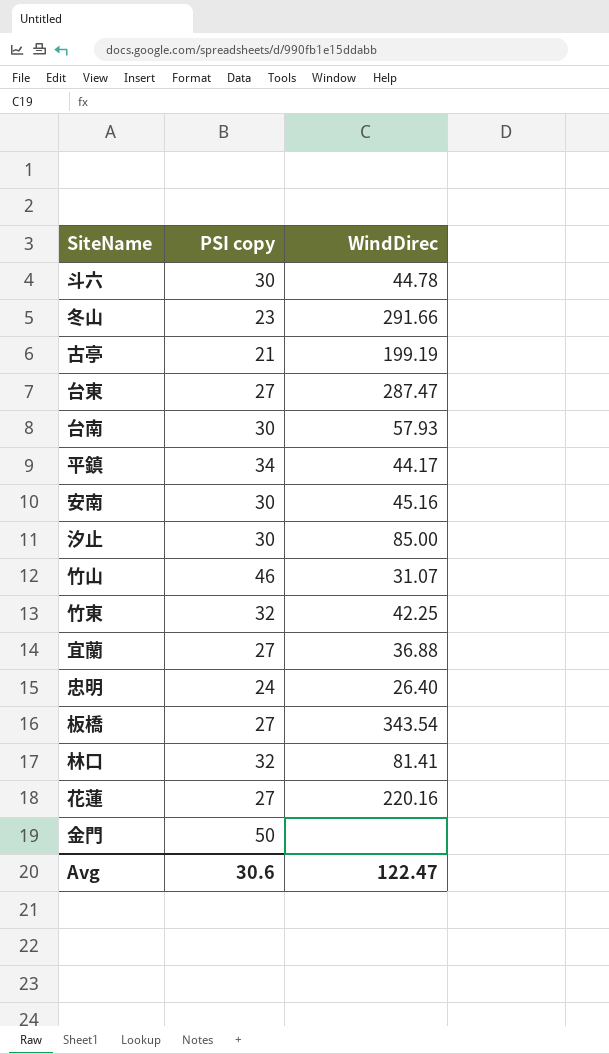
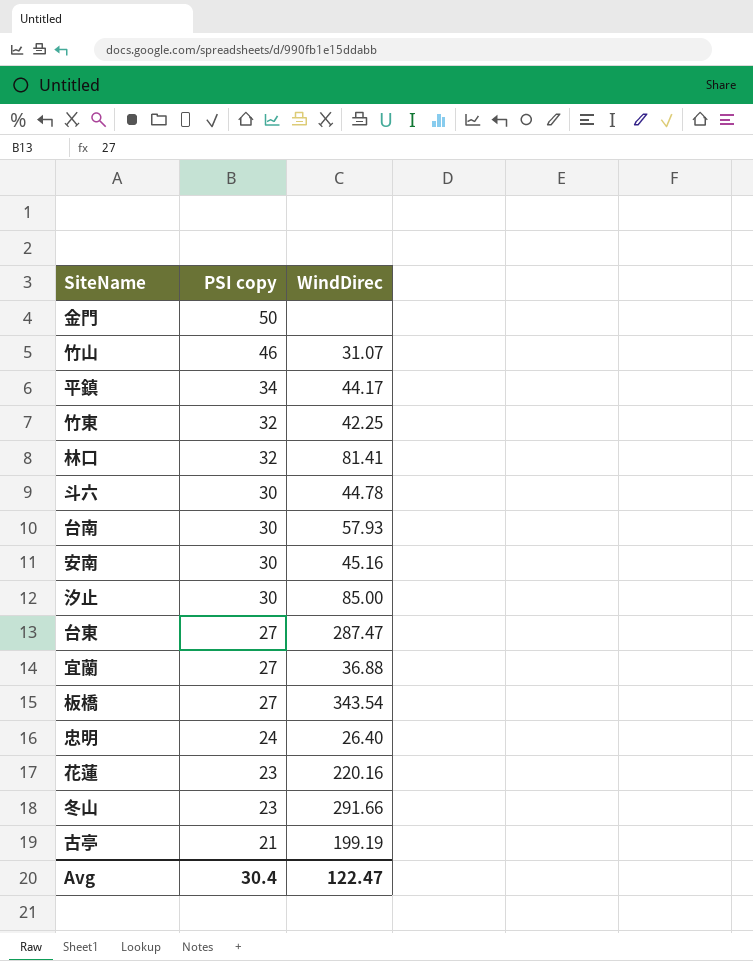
row order: none -> PSI copy descending
花蓮 | PSI copy: 27 -> 23
Avg | PSI copy: 30.6 -> 30.4

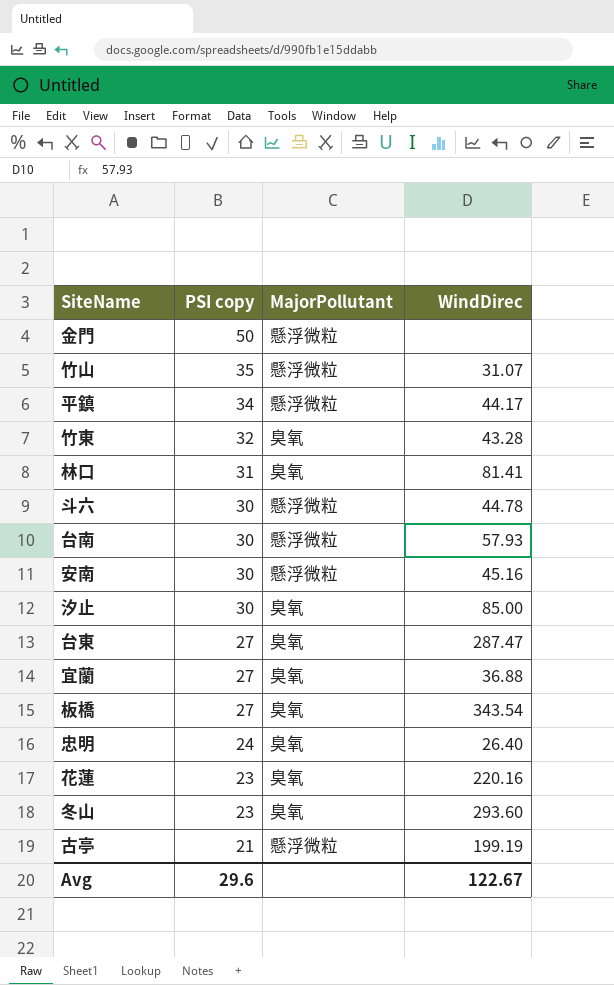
column MajorPollutant | position: none -> 3
竹山 | PSI copy: 46 -> 35
竹東 | WindDirec: 42.25 -> 43.28
林口 | PSI copy: 32 -> 31
冬山 | WindDirec: 291.66 -> 293.60
Avg | PSI copy: 30.4 -> 29.6
Avg | WindDirec: 122.47 -> 122.67

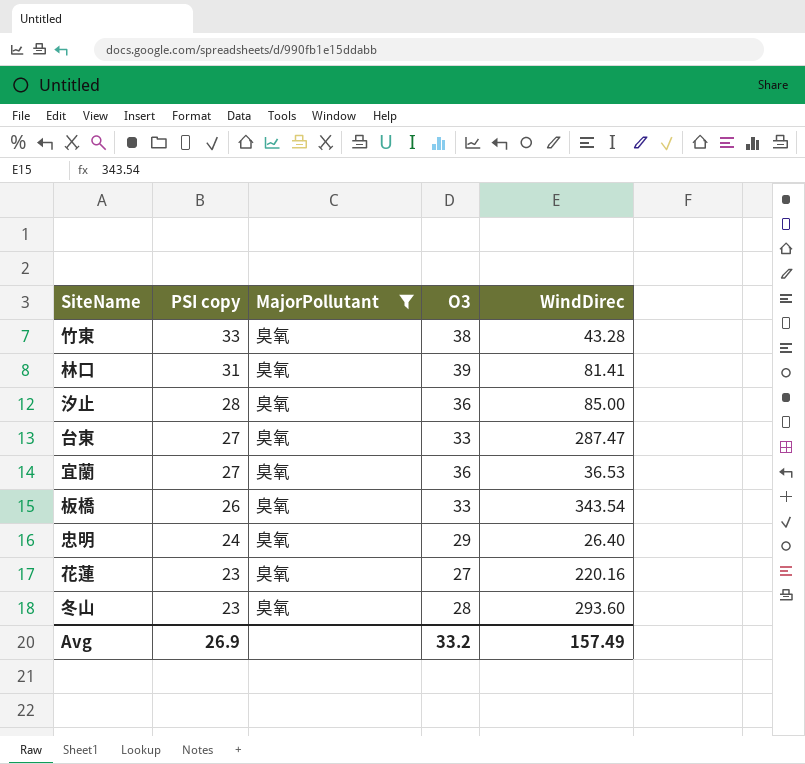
filter: none -> MajorPollutant = 臭氧
column O3 | position: none -> 4
竹東 | PSI copy: 32 -> 33
汐止 | PSI copy: 30 -> 28
宜蘭 | WindDirec: 36.88 -> 36.53
板橋 | PSI copy: 27 -> 26
Avg | PSI copy: 29.6 -> 26.9
Avg | WindDirec: 122.67 -> 157.49

